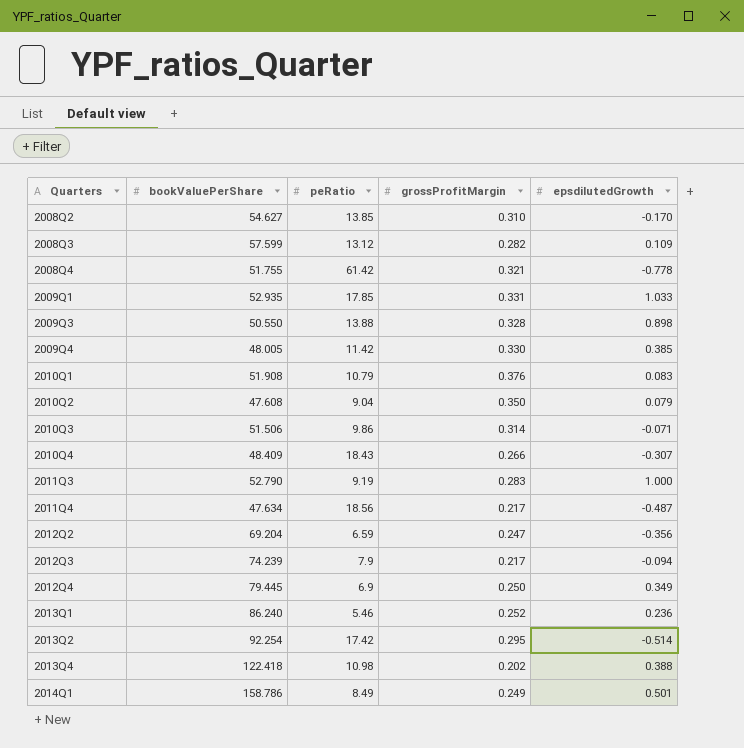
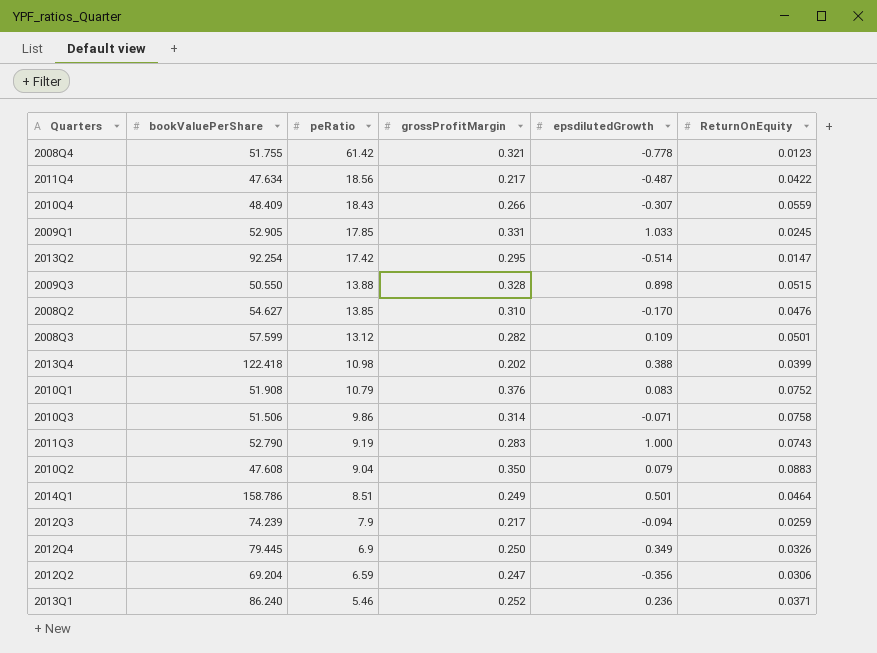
row order: Quarters ascending -> peRatio descending
column ReturnOnEquity | position: none -> 6
row 2009Q4: 48.005 | 11.42 | 0.330 | 0.385 -> none
2009Q1 | bookValuePerShare: 52.935 -> 52.905
2014Q1 | peRatio: 8.49 -> 8.51

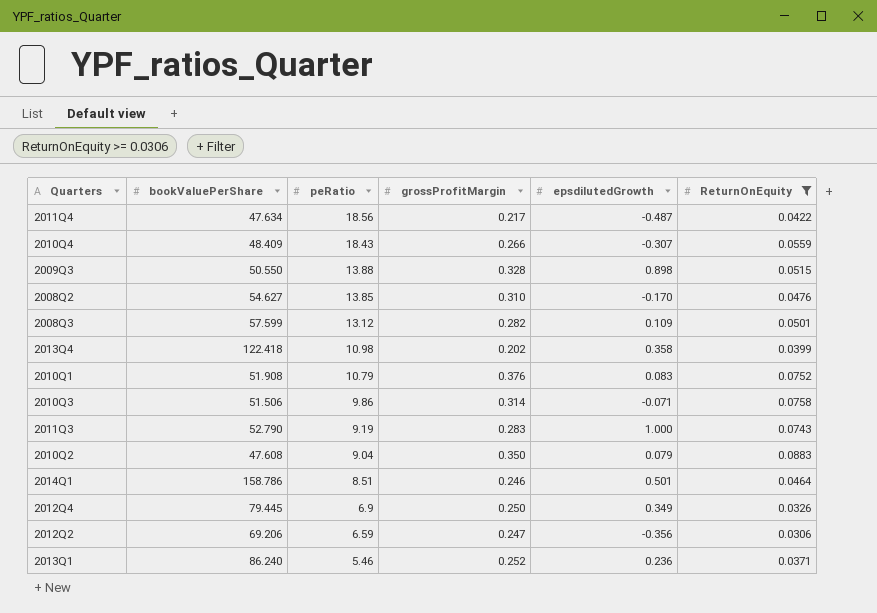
filter: none -> ReturnOnEquity >= 0.0306
2013Q4 | epsdilutedGrowth: 0.388 -> 0.358
2014Q1 | grossProfitMargin: 0.249 -> 0.246
2012Q2 | bookValuePerShare: 69.204 -> 69.206

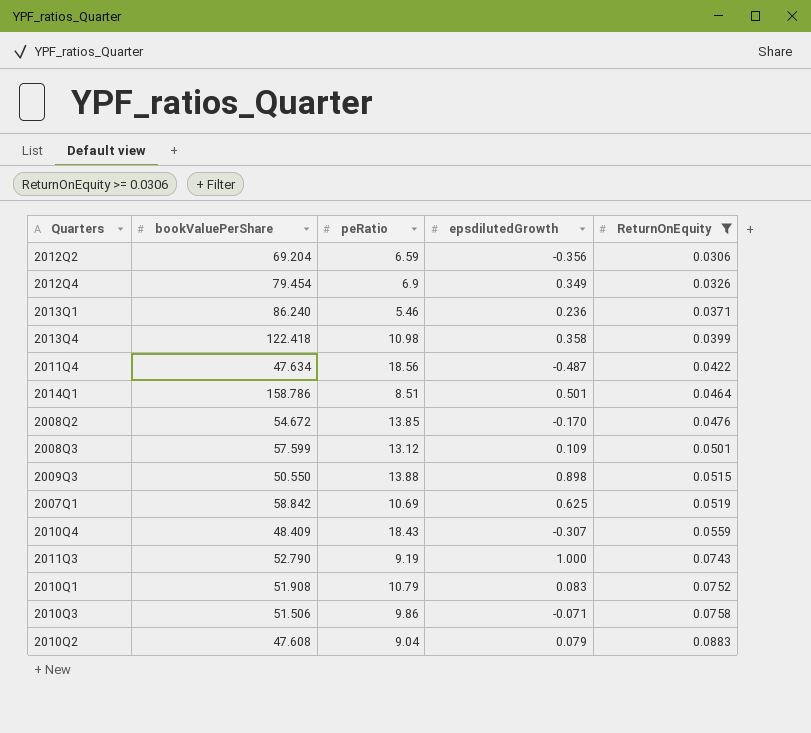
row order: peRatio descending -> ReturnOnEquity ascending
column grossProfitMargin | position: 4 -> none
2012Q2 | bookValuePerShare: 69.206 -> 69.204
2012Q4 | bookValuePerShare: 79.445 -> 79.454
2008Q2 | bookValuePerShare: 54.627 -> 54.672
row 2007Q1: none -> 58.842 | 10.69 | 0.625 | 0.0519

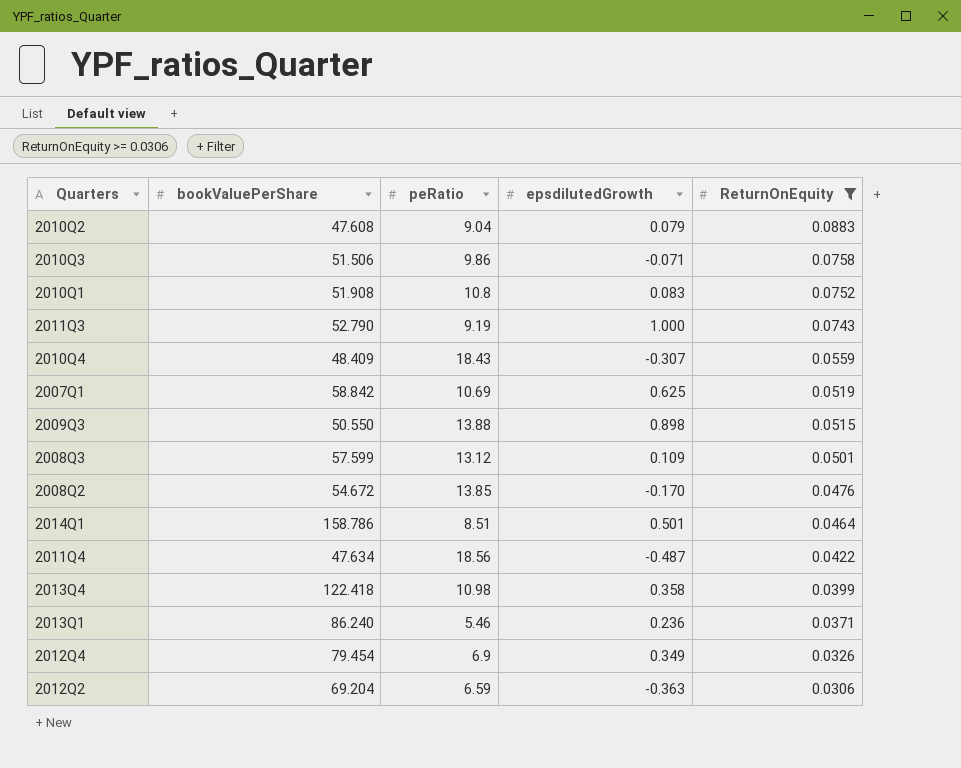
row order: ReturnOnEquity ascending -> ReturnOnEquity descending
2010Q1 | peRatio: 10.79 -> 10.8
2012Q2 | epsdilutedGrowth: -0.356 -> -0.363

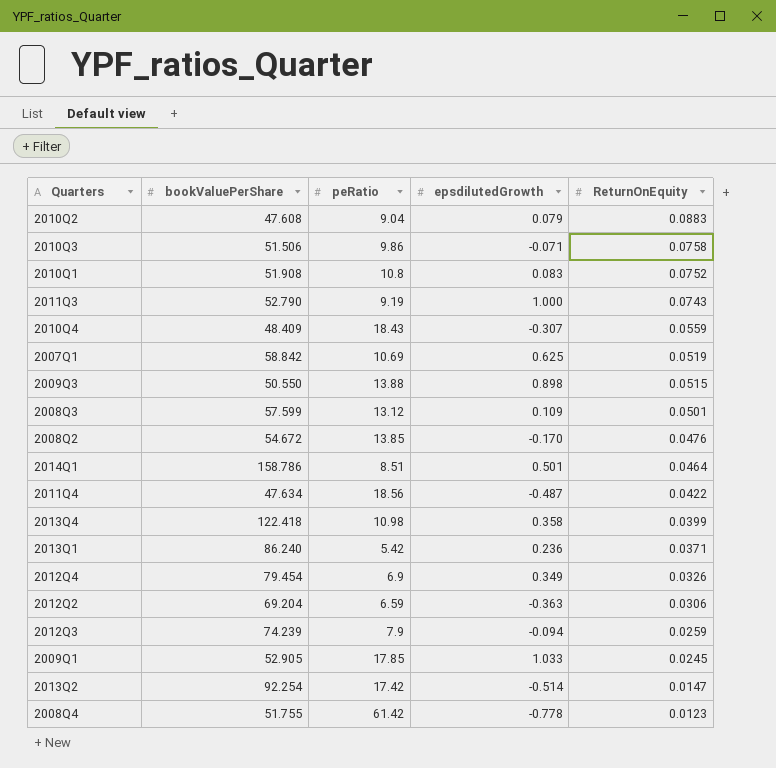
filter: ReturnOnEquity >= 0.0306 -> none
2013Q1 | peRatio: 5.46 -> 5.42

